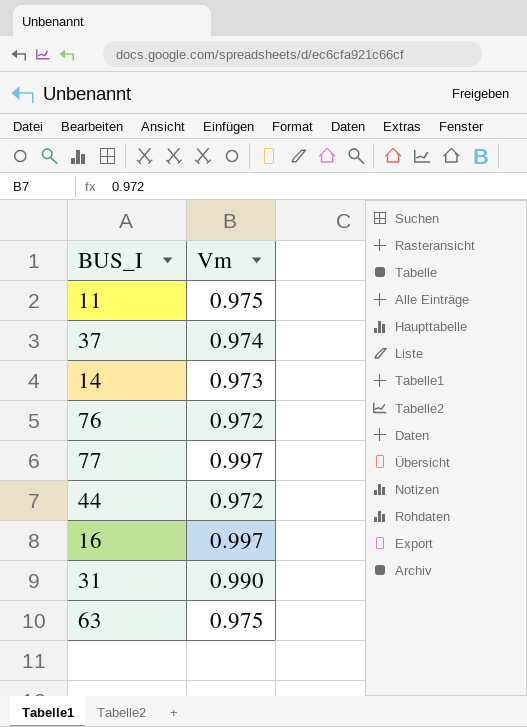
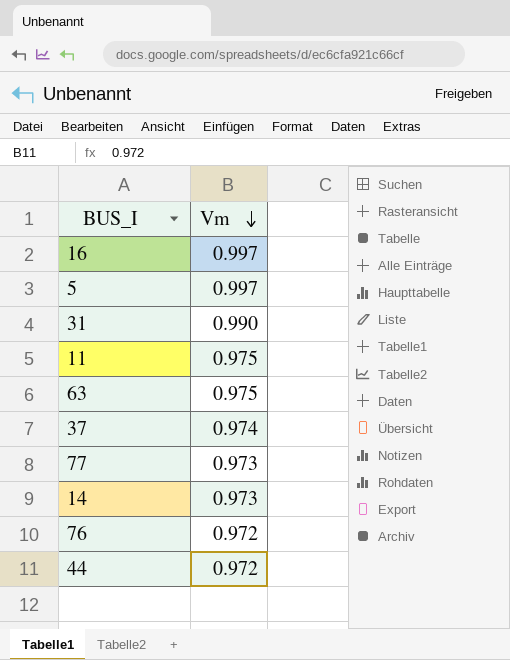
row order: none -> Vm descending
row 5: none -> 0.997
77 | Vm: 0.997 -> 0.973

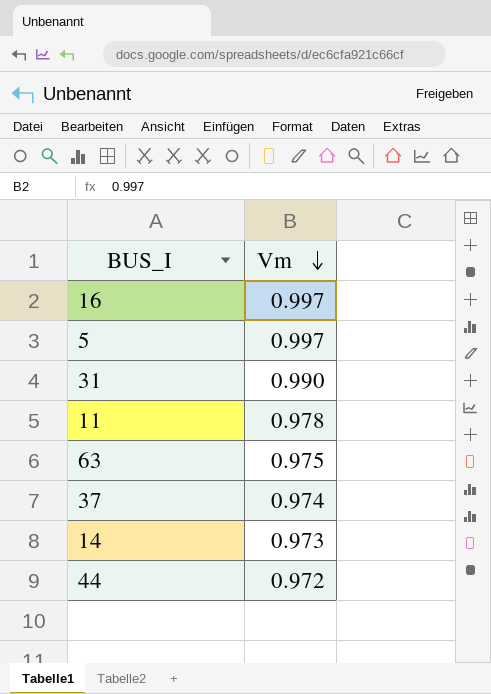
row 77: 0.973 -> none
row 76: 0.972 -> none
11 | Vm: 0.975 -> 0.978

